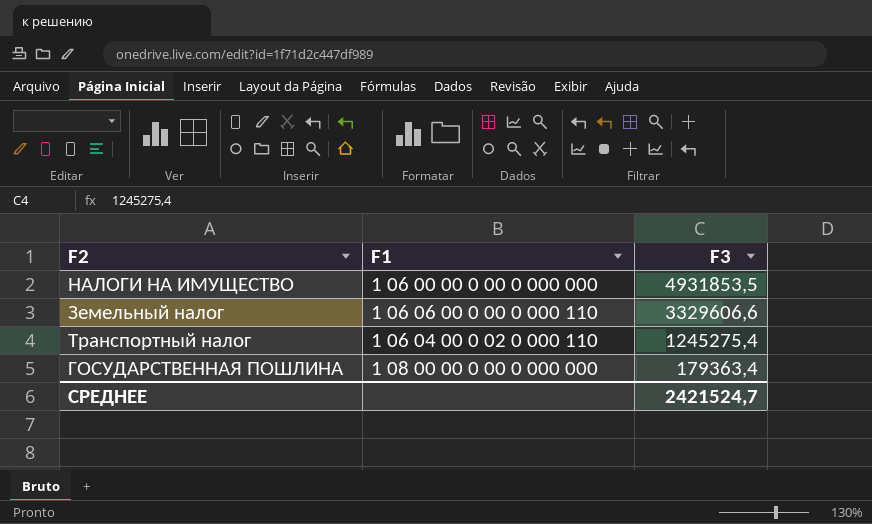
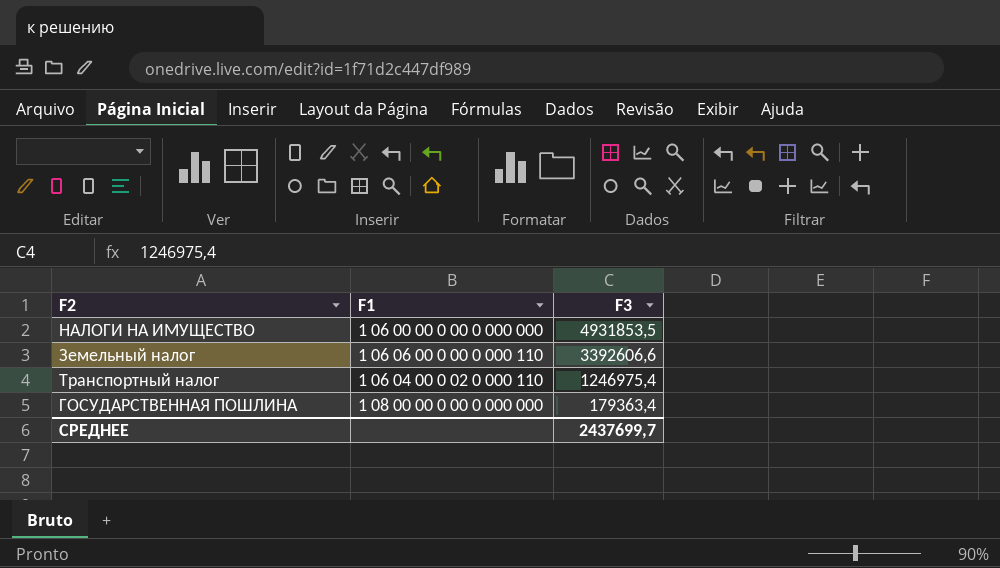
Земельный налог | F3: 3329606,6 -> 3392606,6
Транспортный налог | F3: 1245275,4 -> 1246975,4
СРЕДНЕЕ | F3: 2421524,7 -> 2437699,7

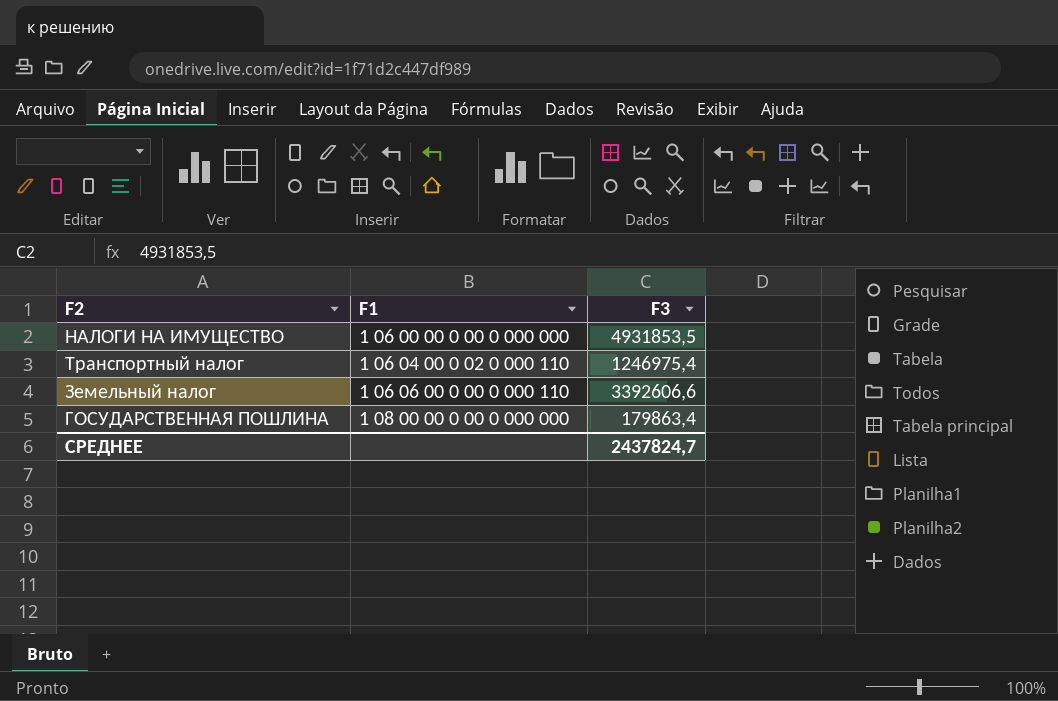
row order: F3 descending -> F1 ascending
ГОСУДАРСТВЕННАЯ ПОШЛИНА | F3: 179363,4 -> 179863,4
СРЕДНЕЕ | F3: 2437699,7 -> 2437824,7

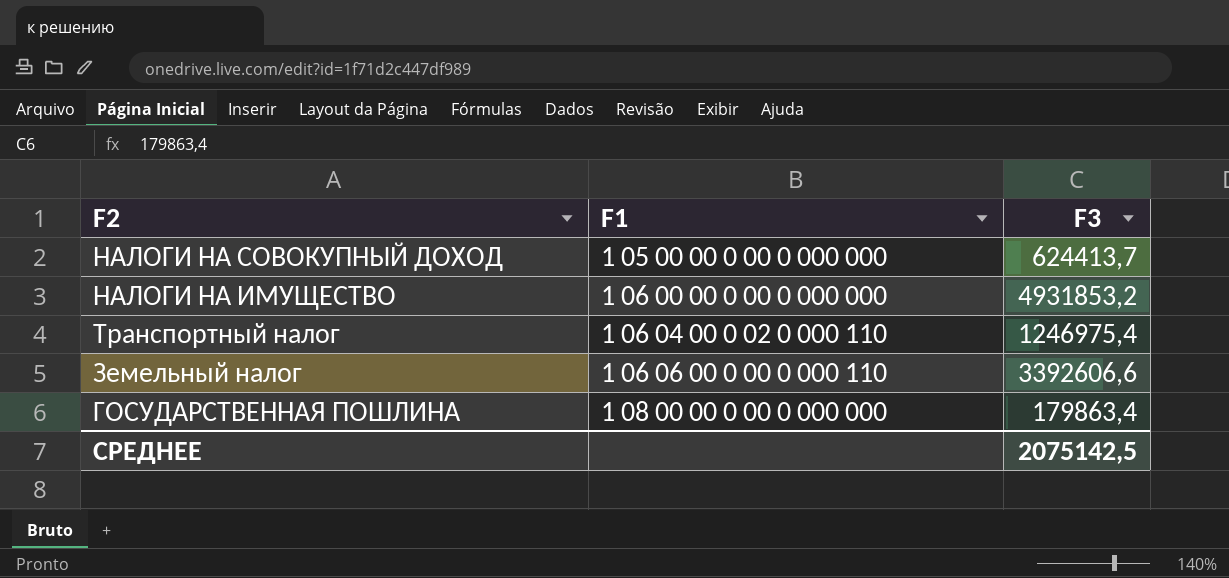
row НАЛОГИ НА СОВОКУПНЫЙ ДОХОД: none -> 1 05 00 00 0 00 0 000 000 | 624413,7
НАЛОГИ НА ИМУЩЕСТВО | F3: 4931853,5 -> 4931853,2
СРЕДНЕЕ | F3: 2437824,7 -> 2075142,5

